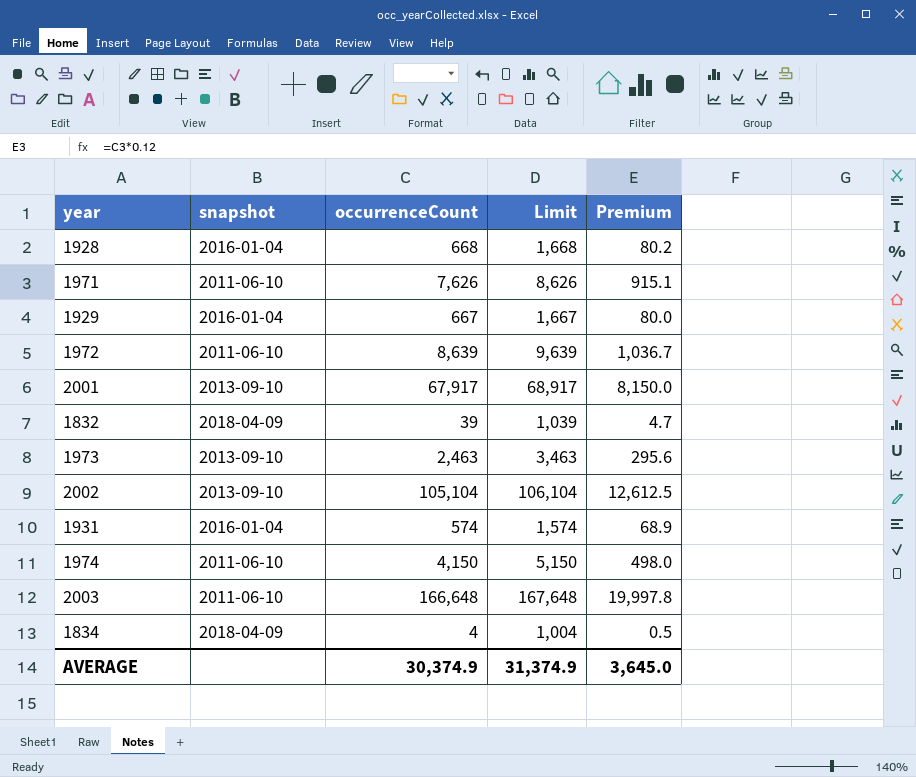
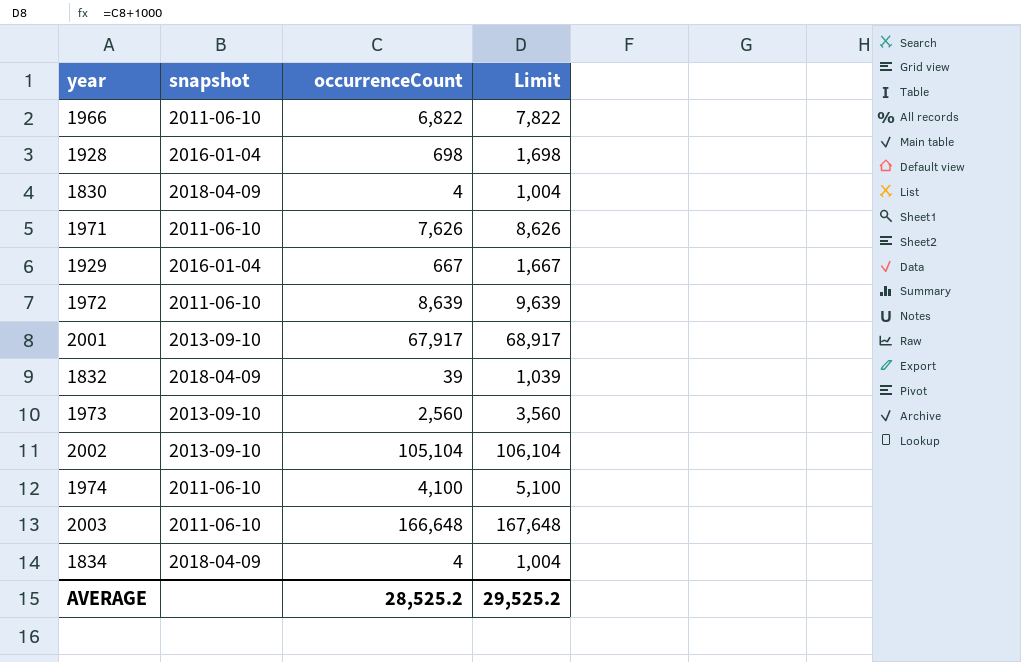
column Premium | formula: [occurrenceCount] * 0.12 -> none
row 1931: 2016-01-04 | 574 | 1,574 | 68.9 -> none
row 1966: none -> 2011-06-10 | 6,822 | 7,822
1928 | occurrenceCount: 668 -> 698
1928 | Limit: 1,668 -> 1,698
row 1830: none -> 2018-04-09 | 4 | 1,004
1973 | occurrenceCount: 2,463 -> 2,560
1973 | Limit: 3,463 -> 3,560
1974 | occurrenceCount: 4,150 -> 4,100
1974 | Limit: 5,150 -> 5,100
AVERAGE | occurrenceCount: 30,374.9 -> 28,525.2
AVERAGE | Limit: 31,374.9 -> 29,525.2

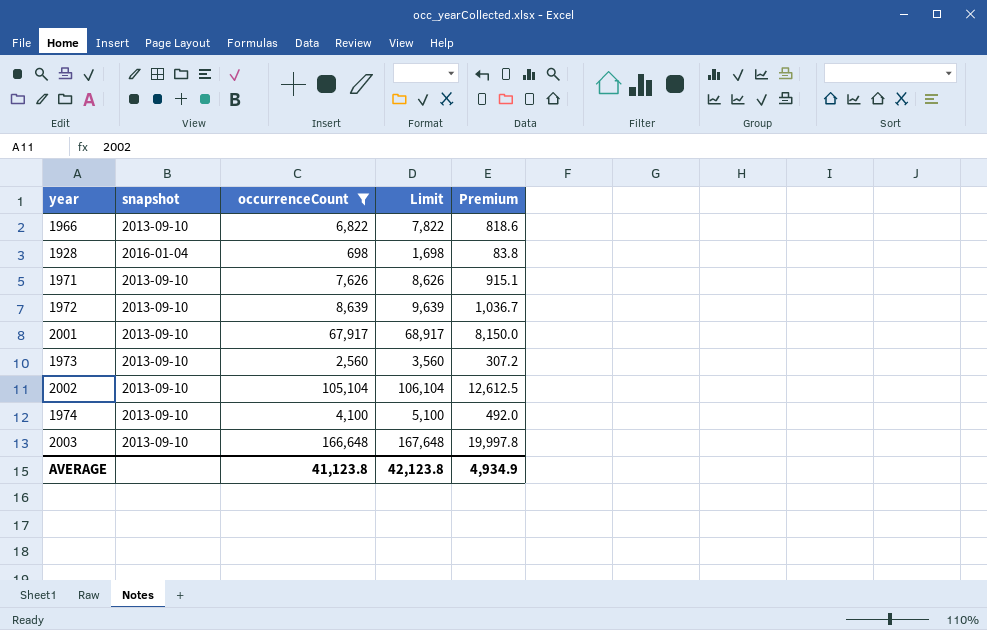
filter: none -> occurrenceCount >= 698
column Premium | formula: none -> [occurrenceCount] * 0.12
1966 | snapshot: 2011-06-10 -> 2013-09-10
1971 | snapshot: 2011-06-10 -> 2013-09-10
1972 | snapshot: 2011-06-10 -> 2013-09-10
1974 | snapshot: 2011-06-10 -> 2013-09-10
2003 | snapshot: 2011-06-10 -> 2013-09-10
AVERAGE | occurrenceCount: 28,525.2 -> 41,123.8
AVERAGE | Limit: 29,525.2 -> 42,123.8

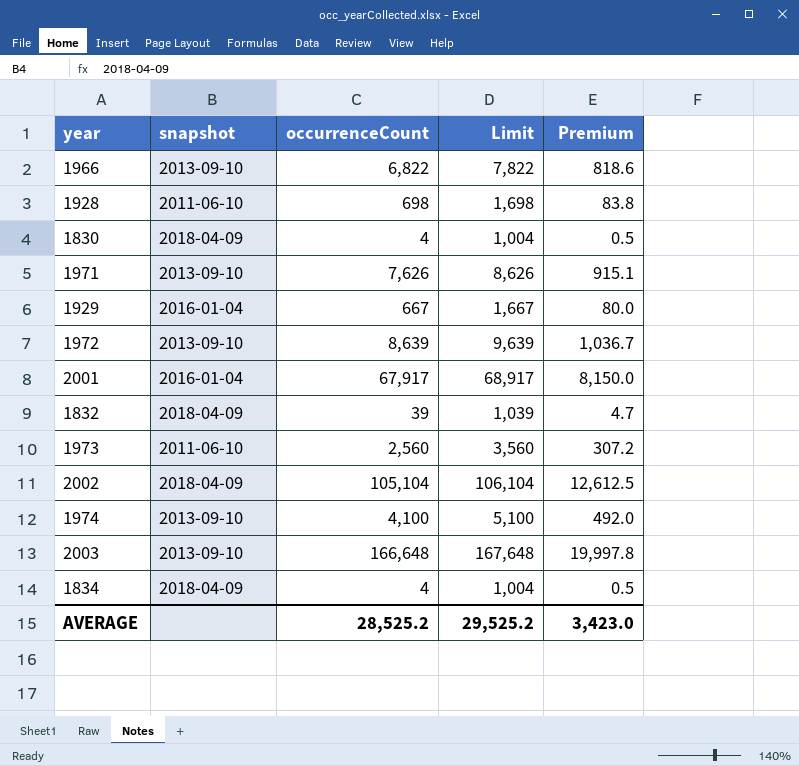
filter: occurrenceCount >= 698 -> none
1928 | snapshot: 2016-01-04 -> 2011-06-10
2001 | snapshot: 2013-09-10 -> 2016-01-04
1973 | snapshot: 2013-09-10 -> 2011-06-10
2002 | snapshot: 2013-09-10 -> 2018-04-09
AVERAGE | occurrenceCount: 41,123.8 -> 28,525.2
AVERAGE | Limit: 42,123.8 -> 29,525.2
AVERAGE | Premium: 4,934.9 -> 3,423.0

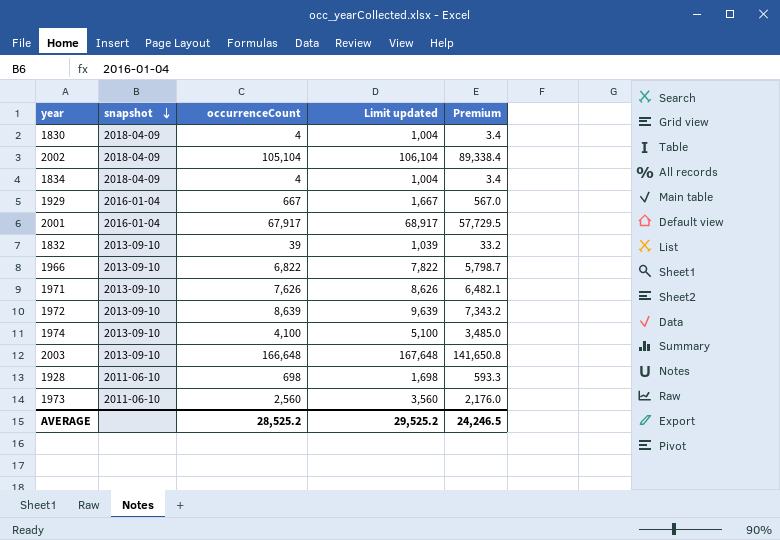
row order: none -> snapshot descending
column name: Limit -> Limit updated
column Premium | formula: [occurrenceCount] * 0.12 -> [occurrenceCount] * 0.85
1832 | snapshot: 2018-04-09 -> 2013-09-10
AVERAGE | Premium: 3,423.0 -> 24,246.5

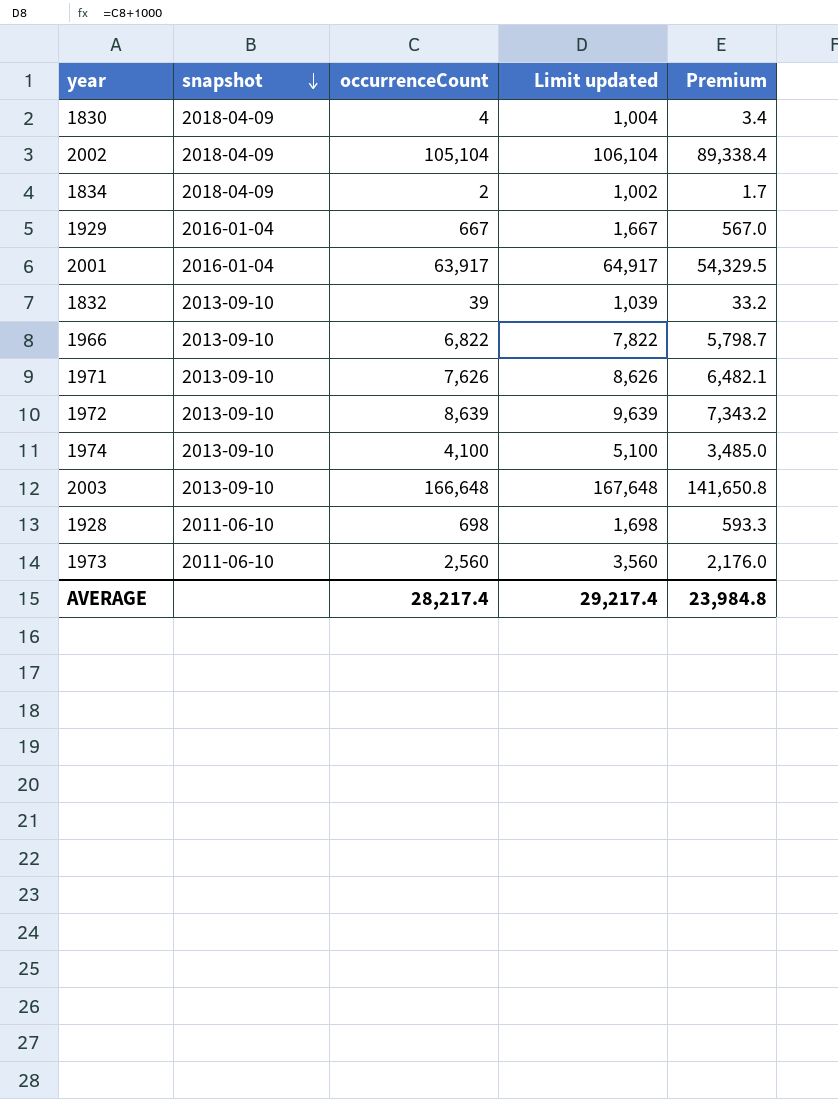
1834 | occurrenceCount: 4 -> 2
1834 | Limit updated: 1,004 -> 1,002
1834 | Premium: 3.4 -> 1.7
2001 | occurrenceCount: 67,917 -> 63,917
2001 | Limit updated: 68,917 -> 64,917
2001 | Premium: 57,729.5 -> 54,329.5
AVERAGE | occurrenceCount: 28,525.2 -> 28,217.4
AVERAGE | Limit updated: 29,525.2 -> 29,217.4
AVERAGE | Premium: 24,246.5 -> 23,984.8

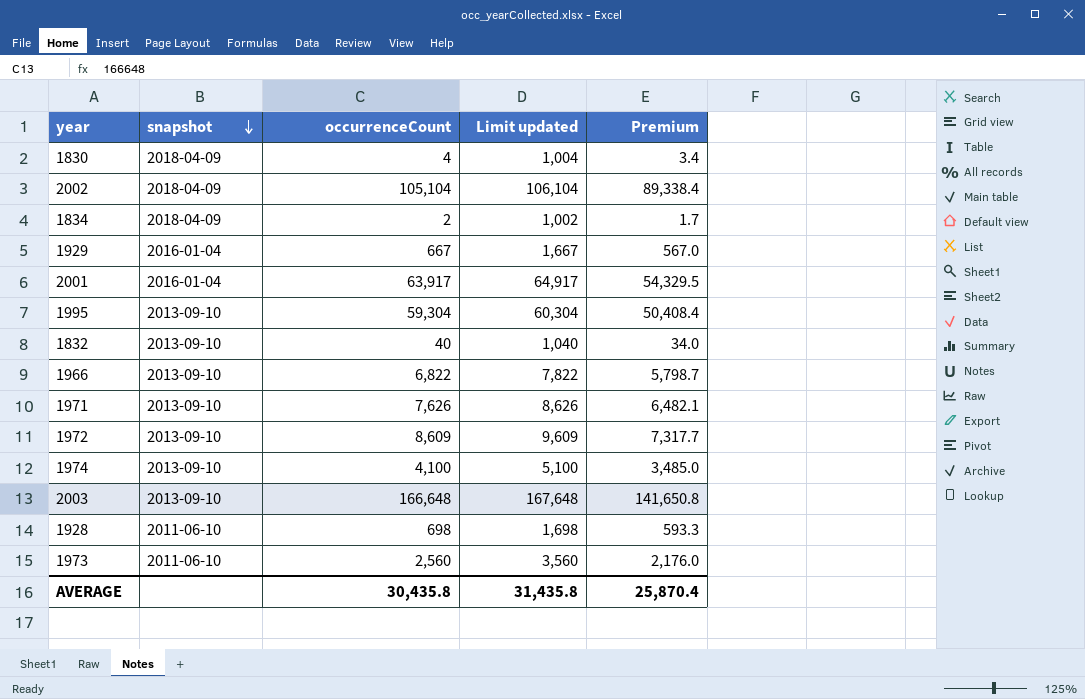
row 1995: none -> 2013-09-10 | 59,304 | 60,304 | 50,408.4
1832 | occurrenceCount: 39 -> 40
1832 | Limit updated: 1,039 -> 1,040
1832 | Premium: 33.2 -> 34.0
1972 | occurrenceCount: 8,639 -> 8,609
1972 | Limit updated: 9,639 -> 9,609
1972 | Premium: 7,343.2 -> 7,317.7
AVERAGE | occurrenceCount: 28,217.4 -> 30,435.8
AVERAGE | Limit updated: 29,217.4 -> 31,435.8
AVERAGE | Premium: 23,984.8 -> 25,870.4

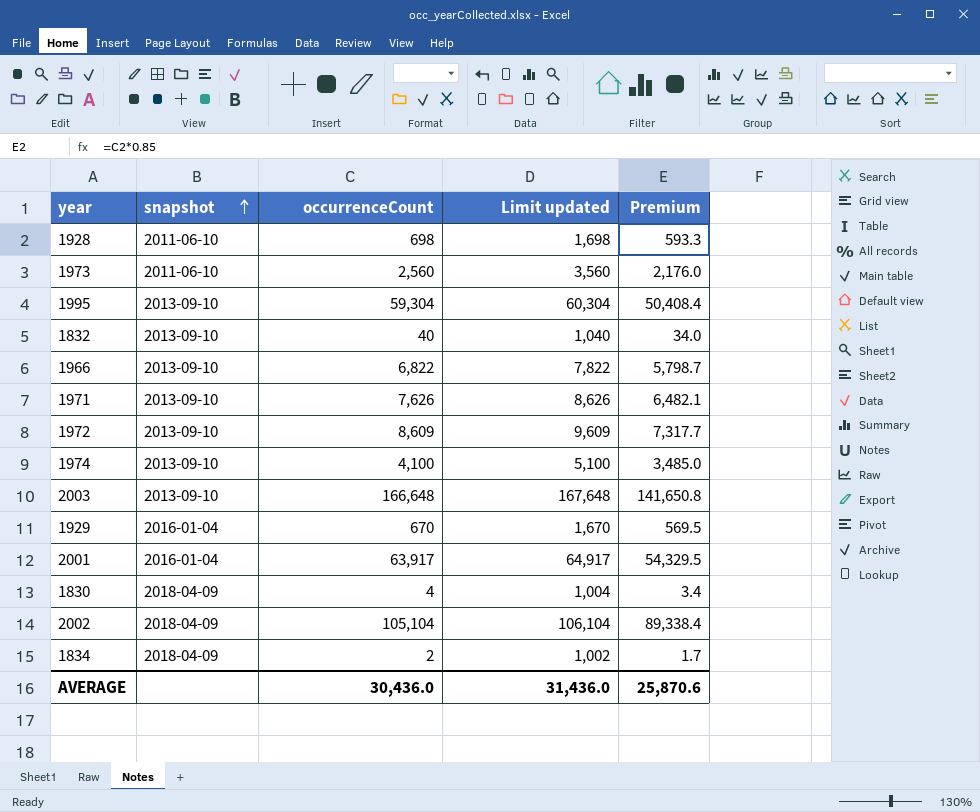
row order: snapshot descending -> snapshot ascending
1929 | occurrenceCount: 667 -> 670
1929 | Limit updated: 1,667 -> 1,670
1929 | Premium: 567.0 -> 569.5
AVERAGE | occurrenceCount: 30,435.8 -> 30,436.0
AVERAGE | Limit updated: 31,435.8 -> 31,436.0
AVERAGE | Premium: 25,870.4 -> 25,870.6

